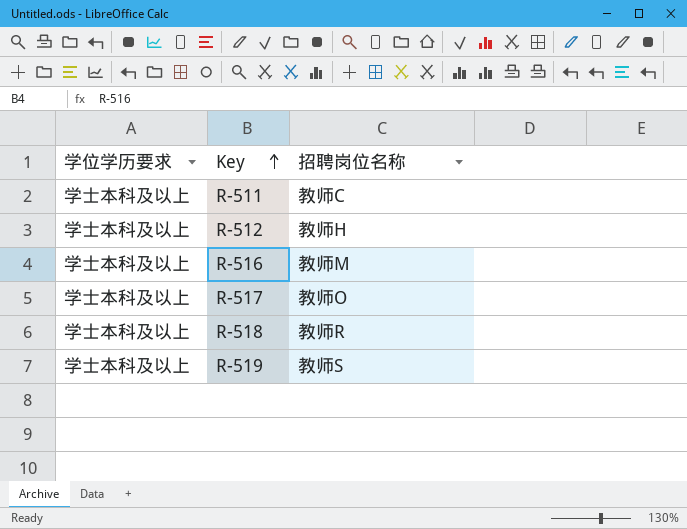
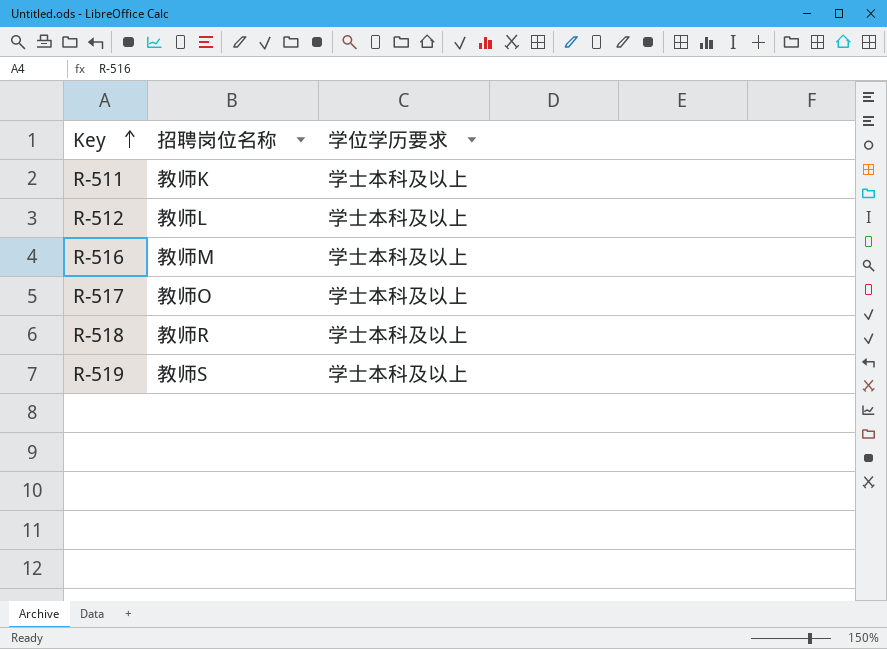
column 学位学历要求 | position: 1 -> 3
R-511 | 招聘岗位名称: 教师C -> 教师K
R-512 | 招聘岗位名称: 教师H -> 教师L

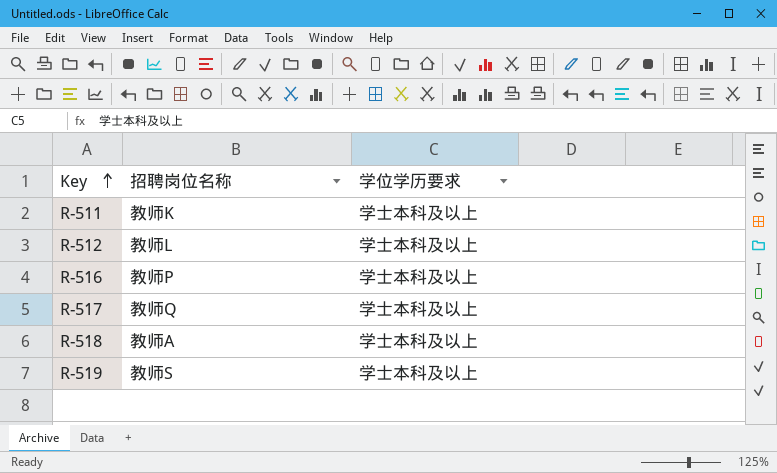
R-516 | 招聘岗位名称: 教师M -> 教师P
R-517 | 招聘岗位名称: 教师O -> 教师Q
R-518 | 招聘岗位名称: 教师R -> 教师A

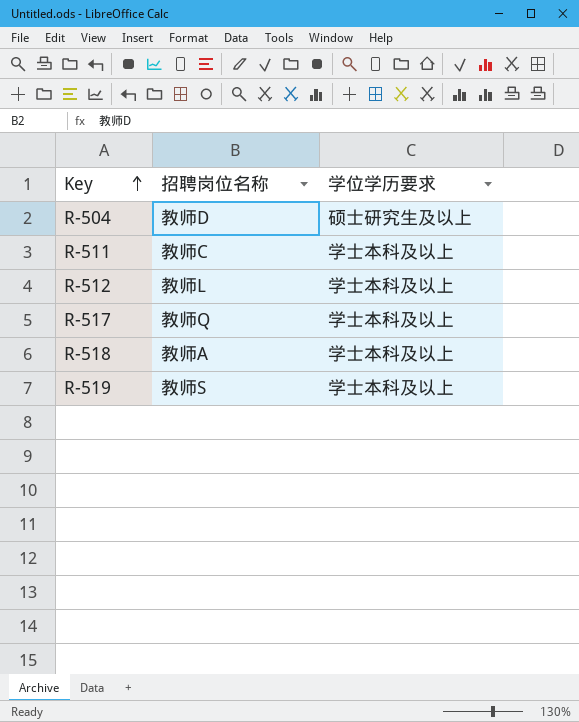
row R-516: 教师P | 学士本科及以上 -> none
row R-504: none -> 教师D | 硕士研究生及以上
R-511 | 招聘岗位名称: 教师K -> 教师C

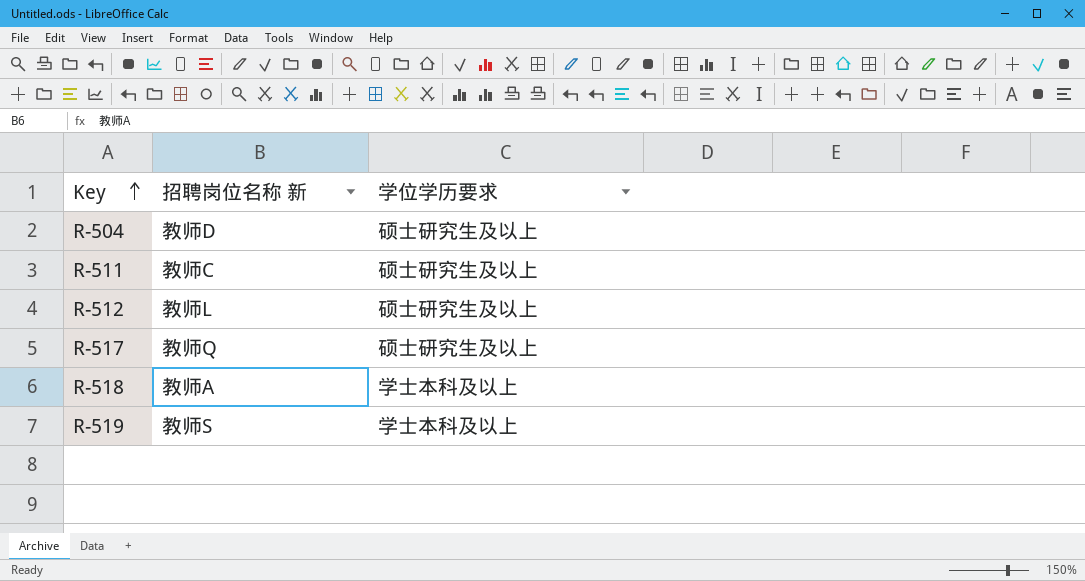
column name: 招聘岗位名称 -> 招聘岗位名称 新
R-511 | 学位学历要求: 学士本科及以上 -> 硕士研究生及以上
R-512 | 学位学历要求: 学士本科及以上 -> 硕士研究生及以上
R-517 | 学位学历要求: 学士本科及以上 -> 硕士研究生及以上

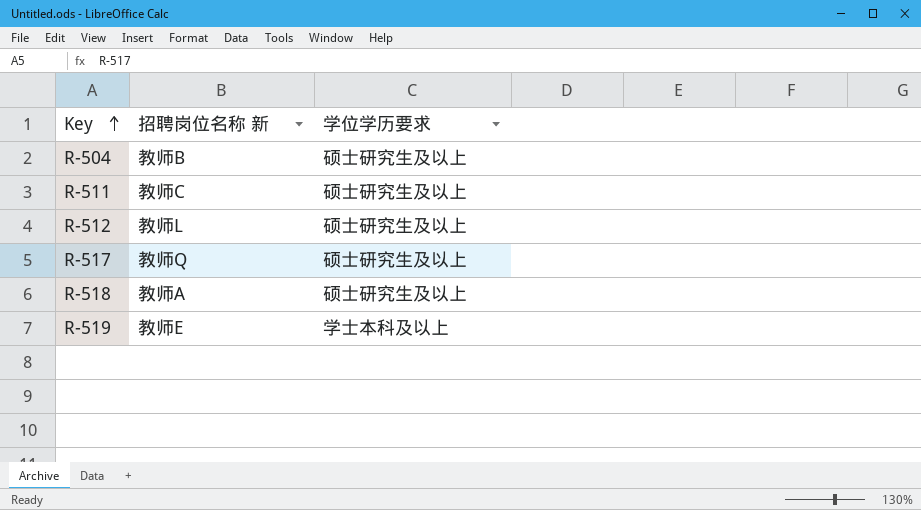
R-504 | 招聘岗位名称 新: 教师D -> 教师B
R-518 | 学位学历要求: 学士本科及以上 -> 硕士研究生及以上
R-519 | 招聘岗位名称 新: 教师S -> 教师E

